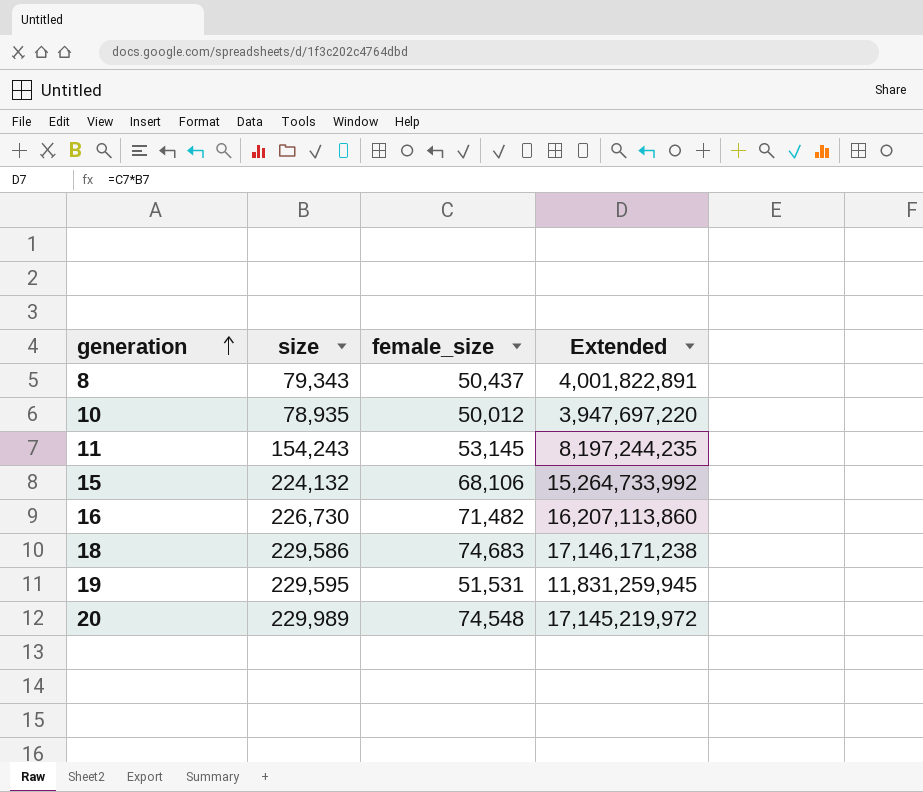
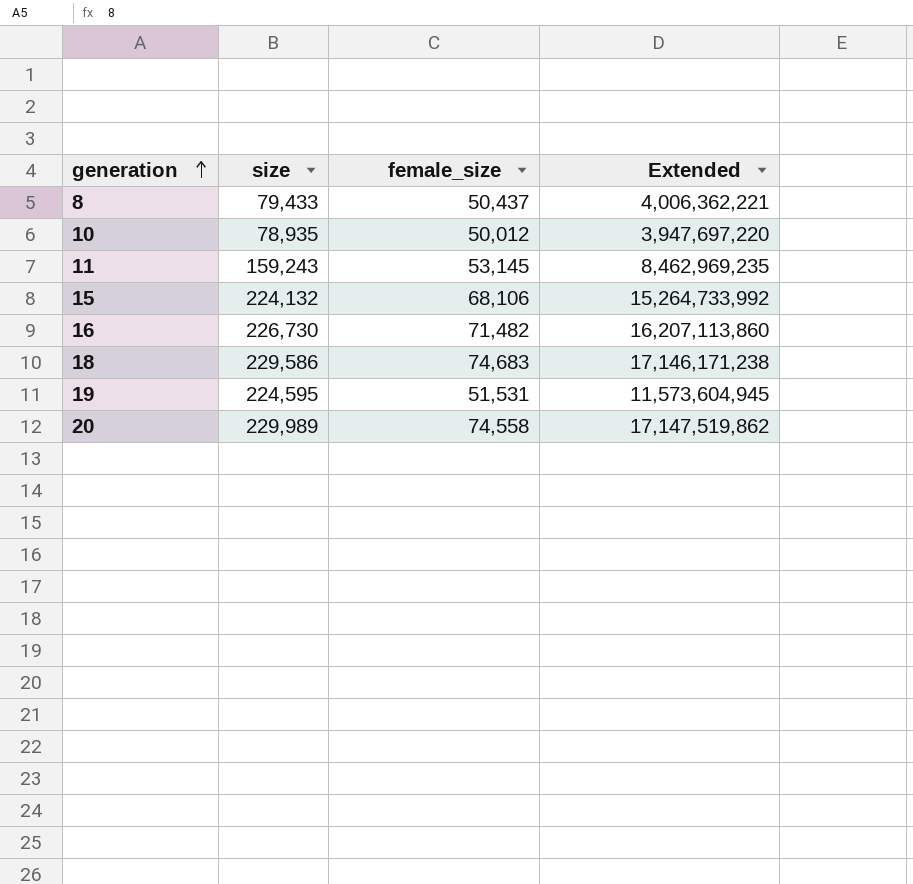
8 | size: 79,343 -> 79,433
8 | Extended: 4,001,822,891 -> 4,006,362,221
11 | size: 154,243 -> 159,243
11 | Extended: 8,197,244,235 -> 8,462,969,235
19 | size: 229,595 -> 224,595
19 | Extended: 11,831,259,945 -> 11,573,604,945
20 | female_size: 74,548 -> 74,558
20 | Extended: 17,145,219,972 -> 17,147,519,862

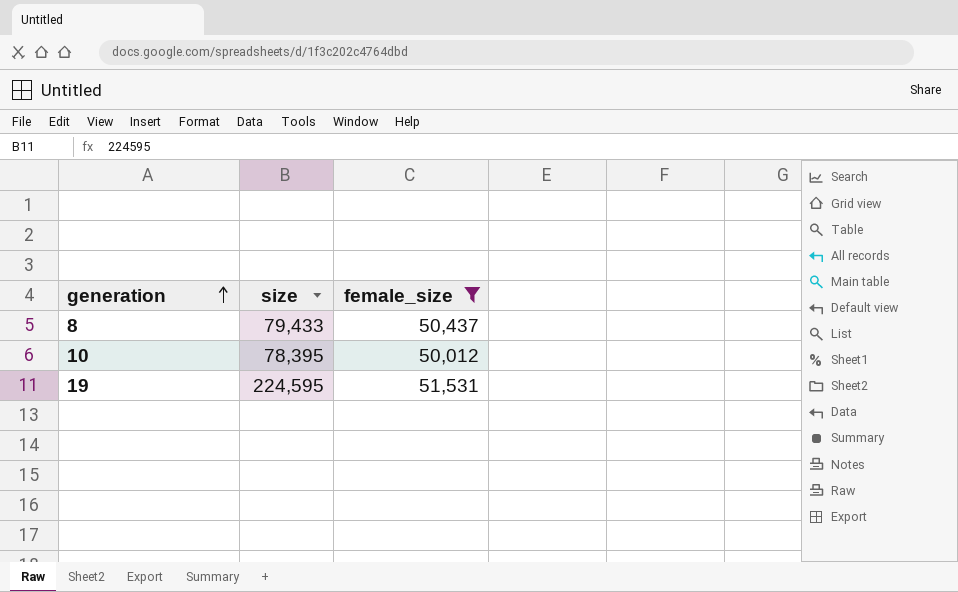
filter: none -> female_size <= 51,531
column Extended | formula: [size] * [female_size] -> none
10 | size: 78,935 -> 78,395

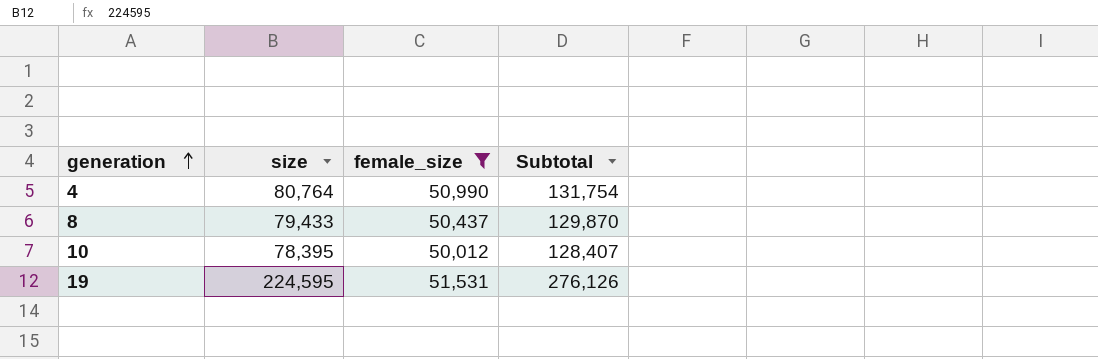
column Subtotal | formula: none -> [size] + [female_size]
row 4: none -> 80,764 | 50,990 | 131,754

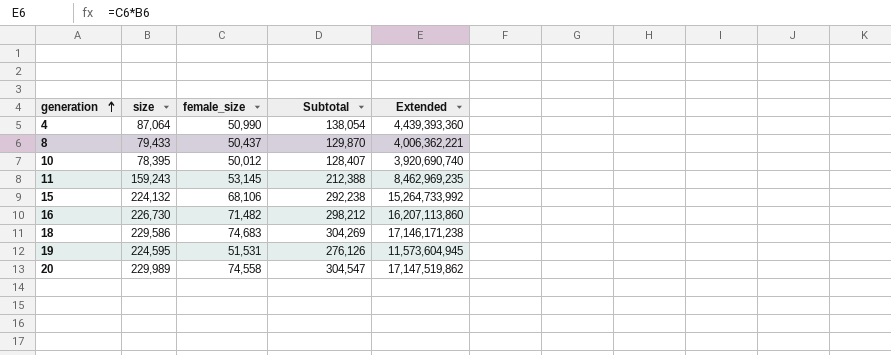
filter: female_size <= 51,531 -> none
column Extended | formula: none -> [size] * [female_size]
4 | size: 80,764 -> 87,064
4 | Subtotal: 131,754 -> 138,054

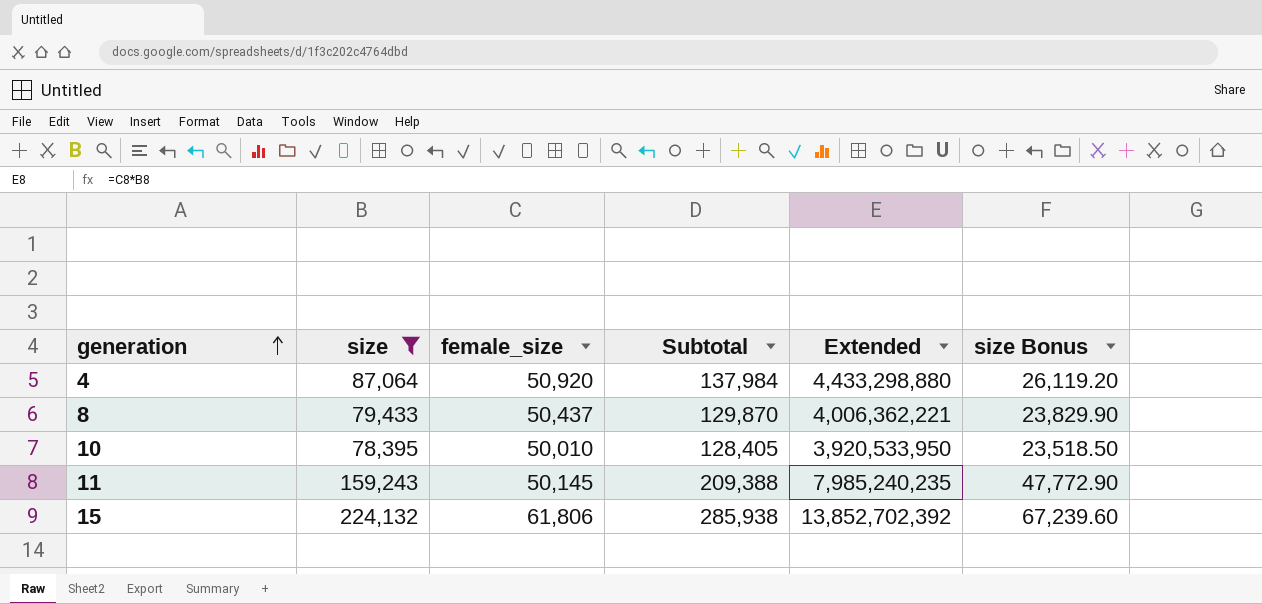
filter: none -> size <= 224,132
column size Bonus | formula: none -> [size] * 0.3
4 | female_size: 50,990 -> 50,920
4 | Subtotal: 138,054 -> 137,984
4 | Extended: 4,439,393,360 -> 4,433,298,880
10 | female_size: 50,012 -> 50,010
10 | Subtotal: 128,407 -> 128,405
10 | Extended: 3,920,690,740 -> 3,920,533,950
11 | female_size: 53,145 -> 50,145
11 | Subtotal: 212,388 -> 209,388
11 | Extended: 8,462,969,235 -> 7,985,240,235
15 | female_size: 68,106 -> 61,806
15 | Subtotal: 292,238 -> 285,938
15 | Extended: 15,264,733,992 -> 13,852,702,392

